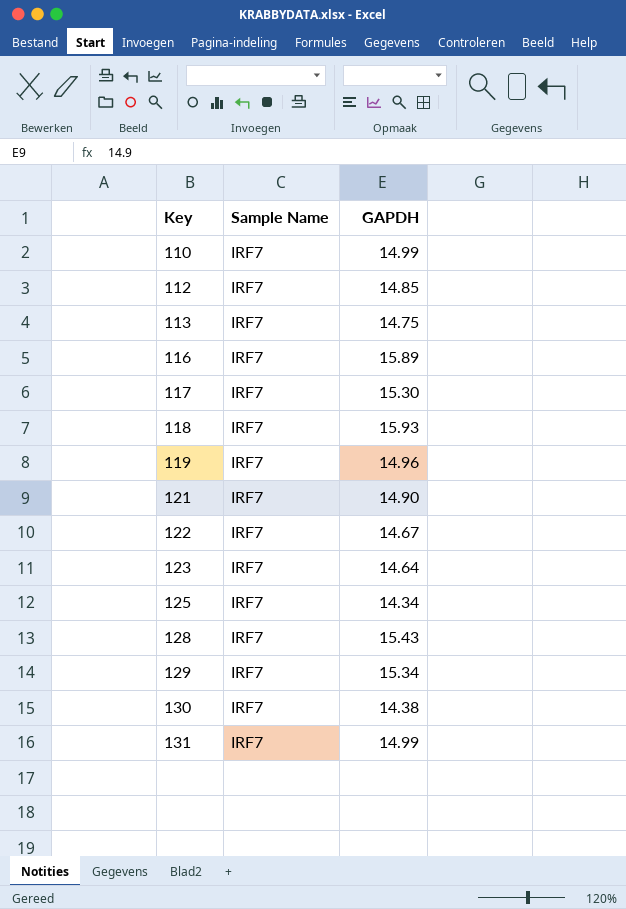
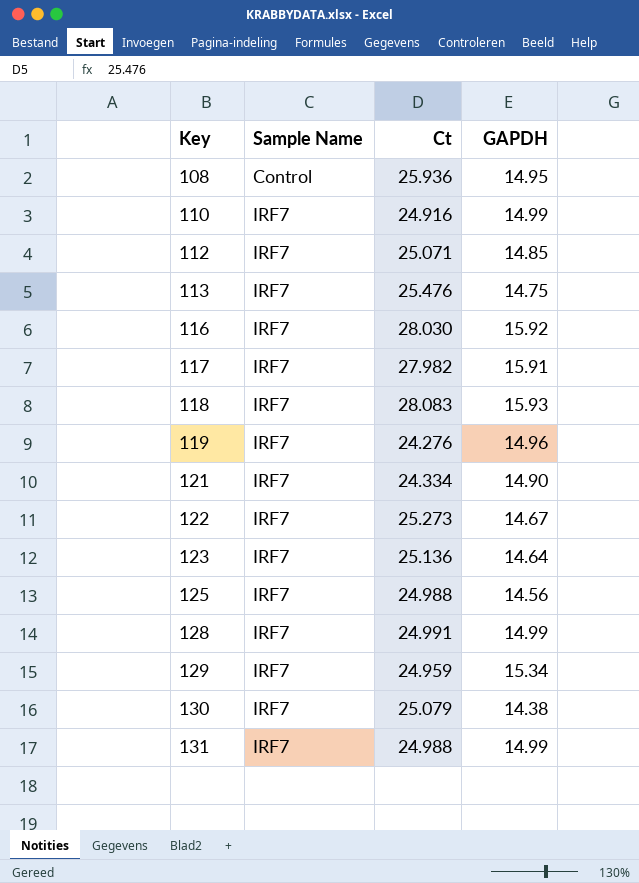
column Ct | position: none -> 3
row 108: none -> Control | 25.936 | 14.95
116 | GAPDH: 15.89 -> 15.92
117 | GAPDH: 15.30 -> 15.91
125 | GAPDH: 14.34 -> 14.56
128 | GAPDH: 15.43 -> 14.99

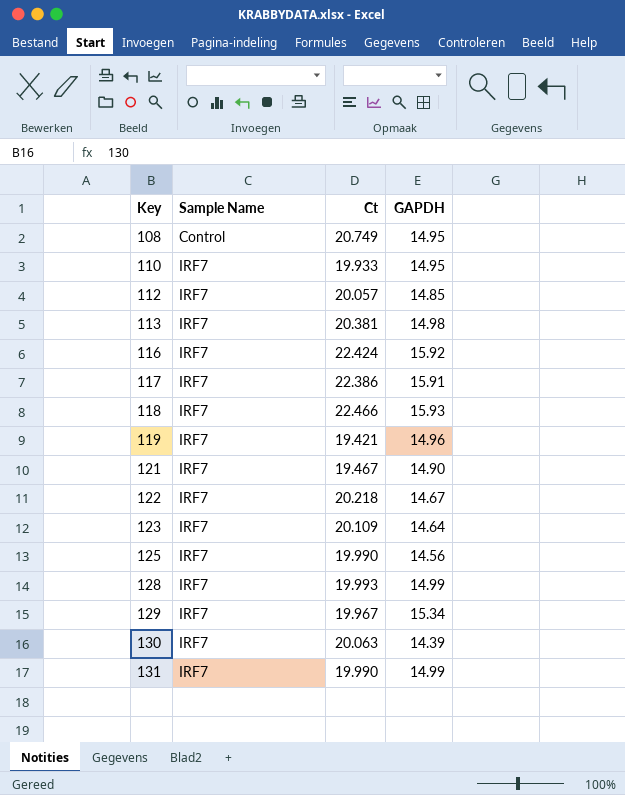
108 | Ct: 25.936 -> 20.749
110 | Ct: 24.916 -> 19.933
110 | GAPDH: 14.99 -> 14.95
112 | Ct: 25.071 -> 20.057
113 | Ct: 25.476 -> 20.381
113 | GAPDH: 14.75 -> 14.98
116 | Ct: 28.030 -> 22.424
117 | Ct: 27.982 -> 22.386
118 | Ct: 28.083 -> 22.466
119 | Ct: 24.276 -> 19.421
121 | Ct: 24.334 -> 19.467
122 | Ct: 25.273 -> 20.218
123 | Ct: 25.136 -> 20.109
125 | Ct: 24.988 -> 19.990
128 | Ct: 24.991 -> 19.993
129 | Ct: 24.959 -> 19.967
130 | Ct: 25.079 -> 20.063
130 | GAPDH: 14.38 -> 14.39
131 | Ct: 24.988 -> 19.990

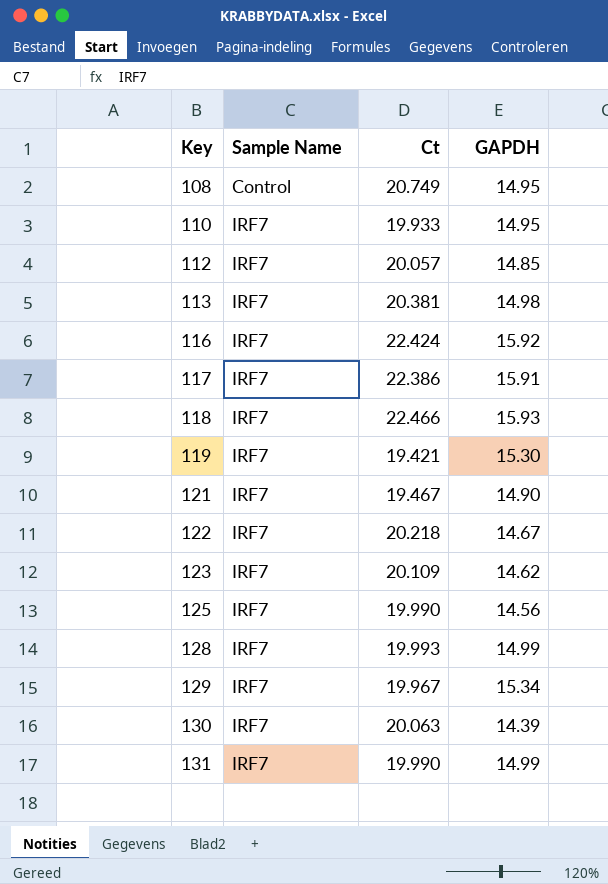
119 | GAPDH: 14.96 -> 15.30
123 | GAPDH: 14.64 -> 14.62

